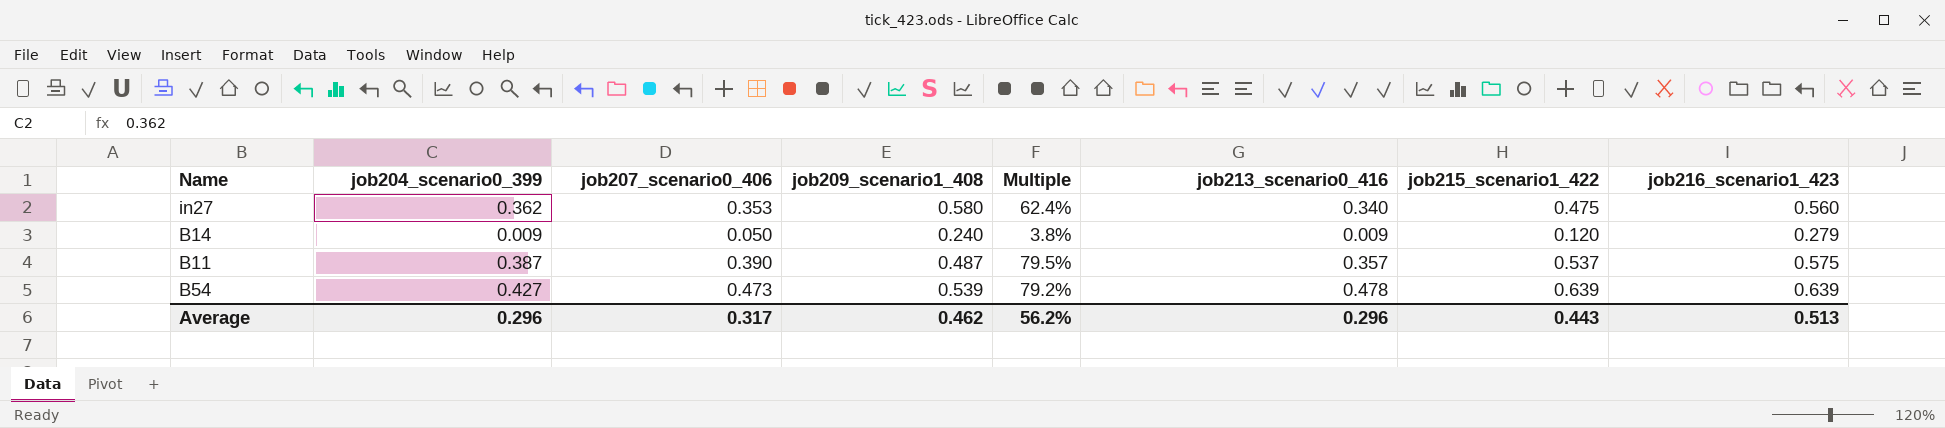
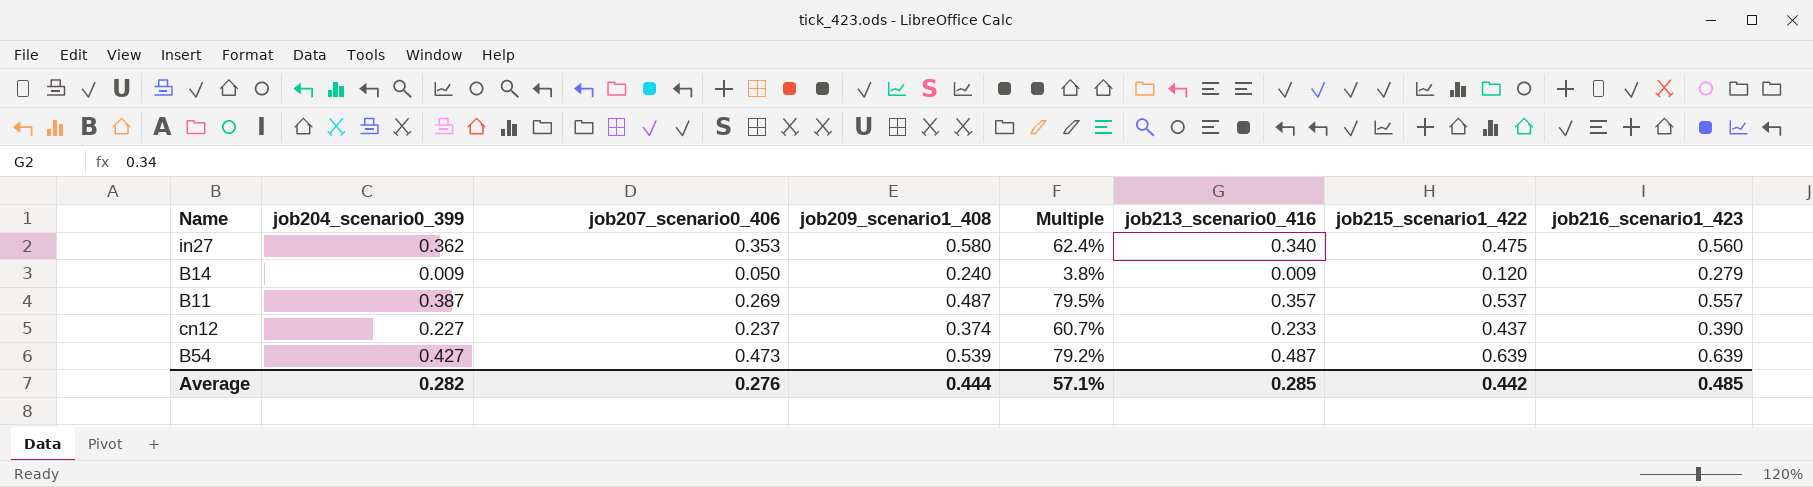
B11 | job207_scenario0_406: 0.390 -> 0.269
B11 | job216_scenario1_423: 0.575 -> 0.557
row cn12: none -> 0.227 | 0.237 | 0.374 | 60.7% | 0.233 | 0.437 | 0.390
B54 | job213_scenario0_416: 0.478 -> 0.487
Average | job204_scenario0_399: 0.296 -> 0.282
Average | job207_scenario0_406: 0.317 -> 0.276
Average | job209_scenario1_408: 0.462 -> 0.444
Average | Multiple: 56.2% -> 57.1%
Average | job213_scenario0_416: 0.296 -> 0.285
Average | job215_scenario1_422: 0.443 -> 0.442
Average | job216_scenario1_423: 0.513 -> 0.485

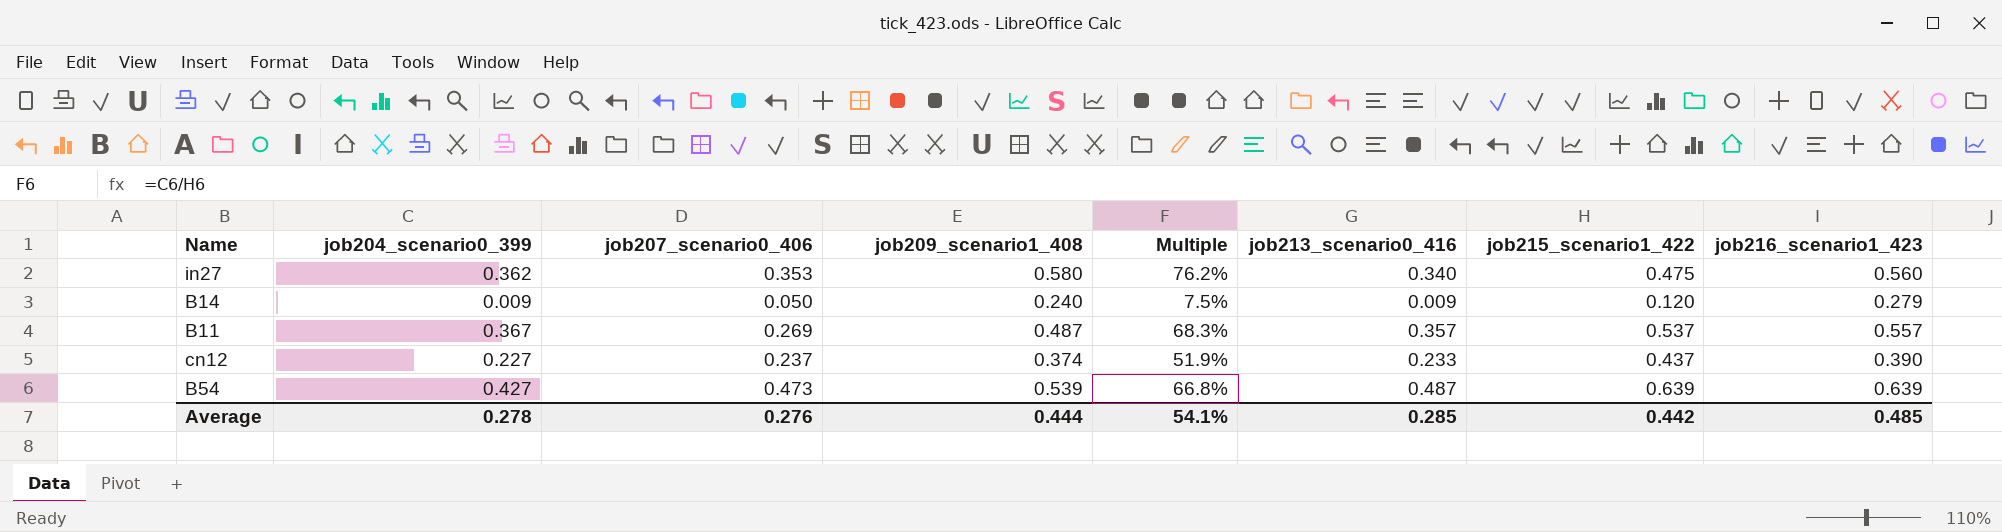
column Multiple | formula: [job204_scenario0_399] / [job209_scenario1_408] -> [job204_scenario0_399] / [job215_scenario1_422]
B11 | job204_scenario0_399: 0.387 -> 0.367
Average | job204_scenario0_399: 0.282 -> 0.278
Average | Multiple: 57.1% -> 54.1%

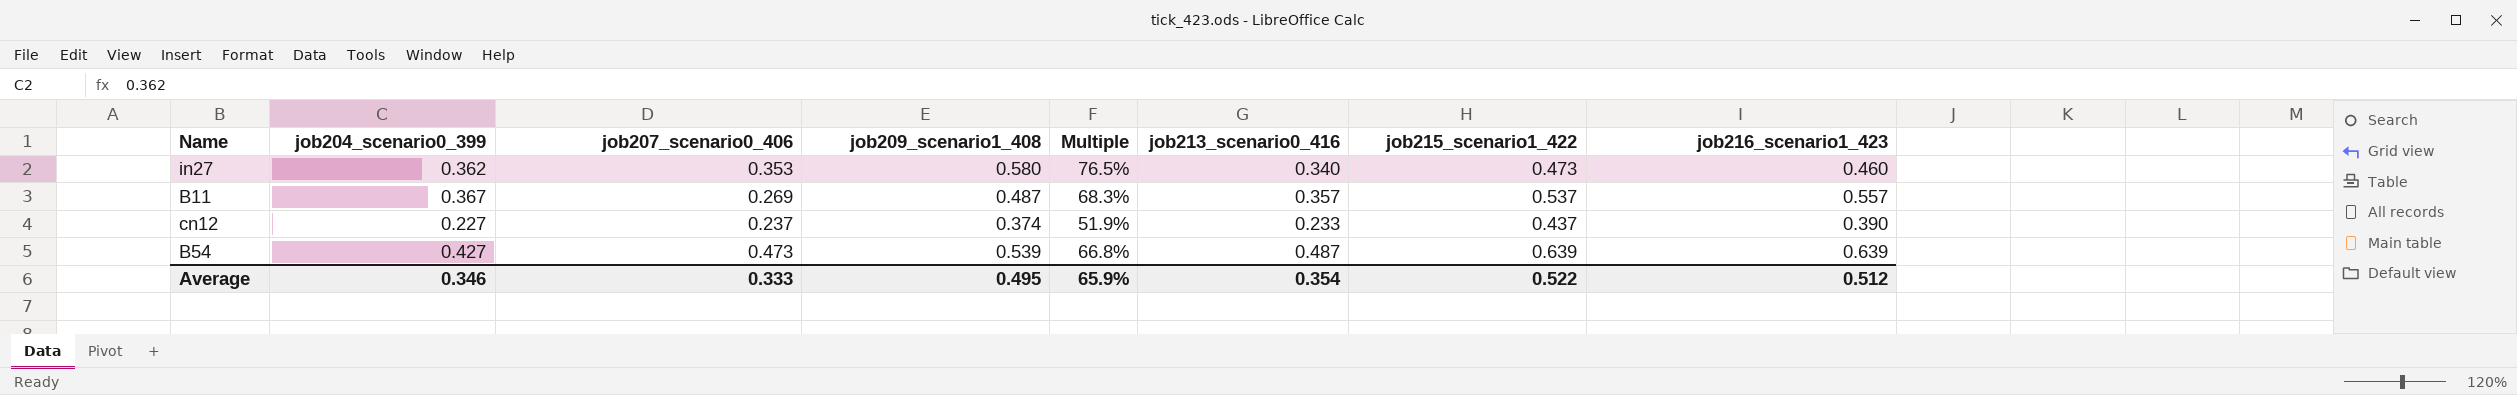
row B14: 0.009 | 0.050 | 0.240 | 7.5% | 0.009 | 0.120 | 0.279 -> none
in27 | Multiple: 76.2% -> 76.5%
in27 | job215_scenario1_422: 0.475 -> 0.473
in27 | job216_scenario1_423: 0.560 -> 0.460
Average | job204_scenario0_399: 0.278 -> 0.346
Average | job207_scenario0_406: 0.276 -> 0.333
Average | job209_scenario1_408: 0.444 -> 0.495
Average | Multiple: 54.1% -> 65.9%
Average | job213_scenario0_416: 0.285 -> 0.354
Average | job215_scenario1_422: 0.442 -> 0.522
Average | job216_scenario1_423: 0.485 -> 0.512

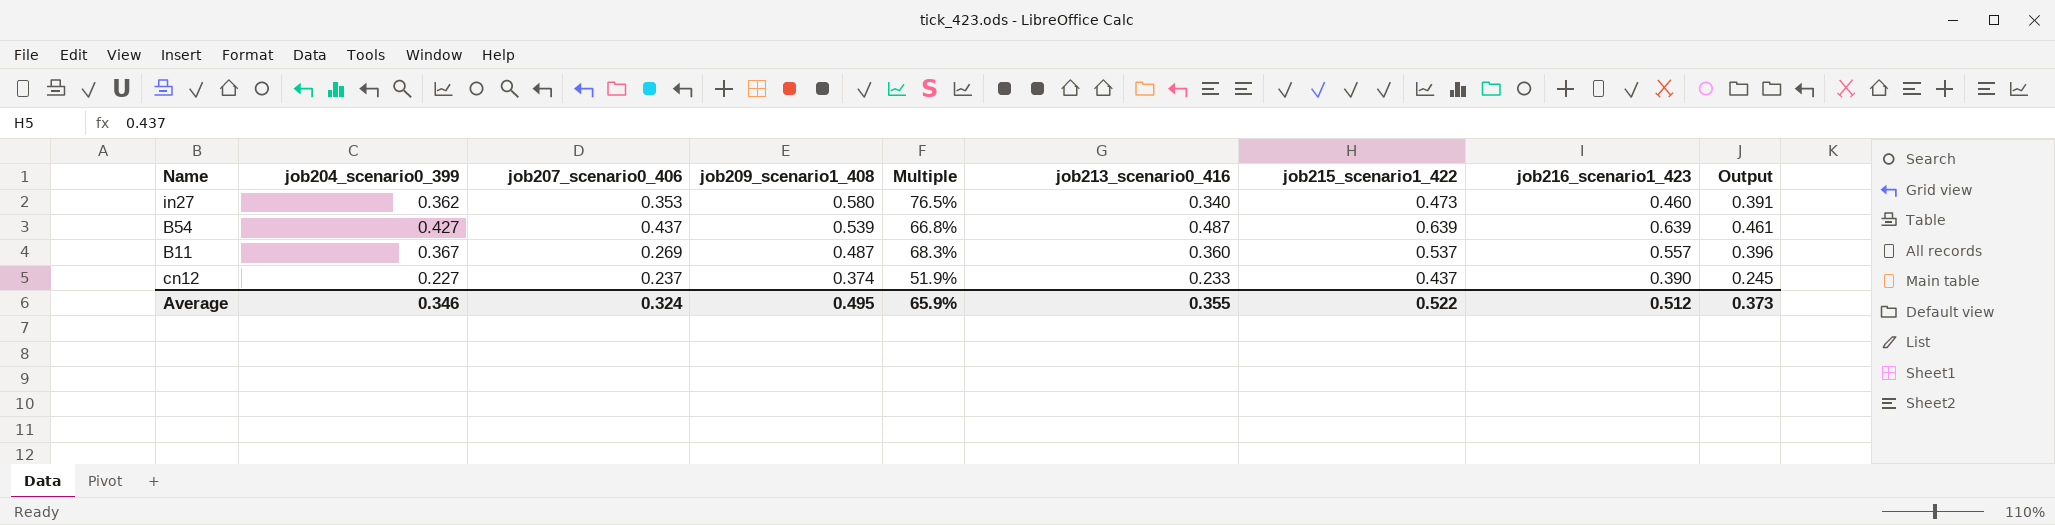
row order: none -> job209_scenario1_408 descending
column Output | formula: none -> [job204_scenario0_399] * 1.08
B54 | job207_scenario0_406: 0.473 -> 0.437
B11 | job213_scenario0_416: 0.357 -> 0.360
Average | job207_scenario0_406: 0.333 -> 0.324
Average | job213_scenario0_416: 0.354 -> 0.355

